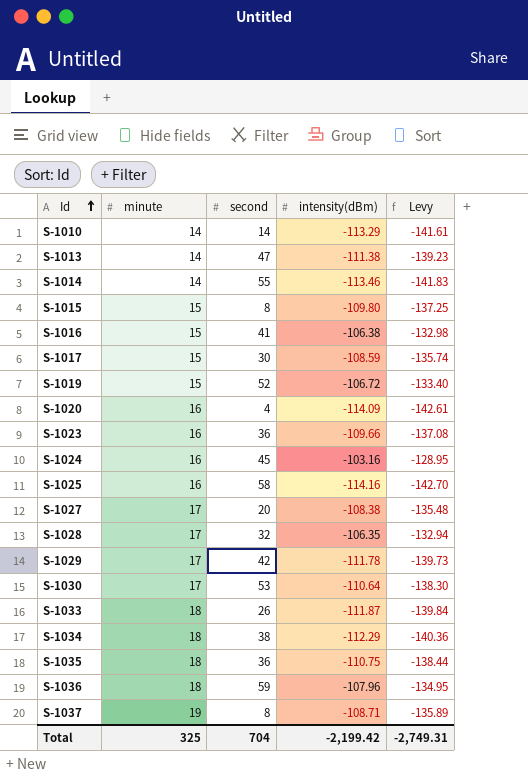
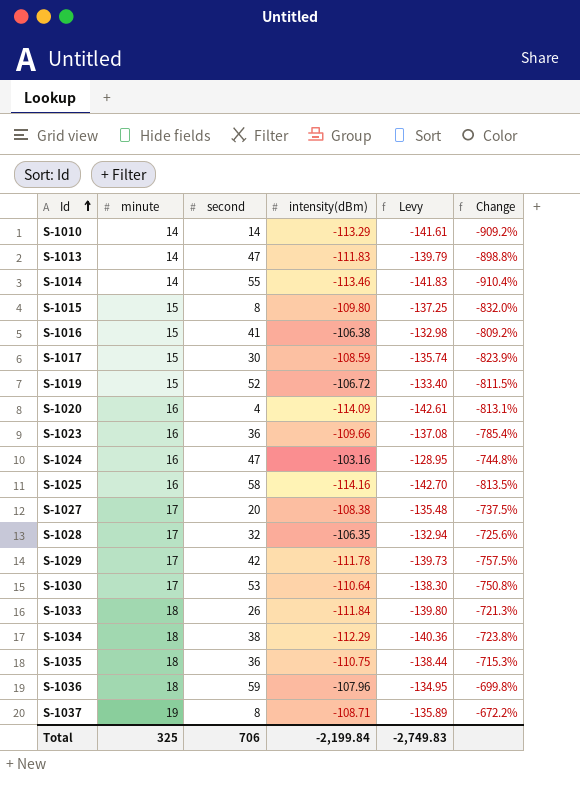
column Change | formula: none -> ([intensity(dBm)] - [minute]) / [minute]
S-1013 | intensity(dBm): -111.38 -> -111.83
S-1013 | Levy: -139.23 -> -139.79
S-1024 | second: 45 -> 47
S-1033 | intensity(dBm): -111.87 -> -111.84
S-1033 | Levy: -139.84 -> -139.80
Total | second: 704 -> 706
Total | intensity(dBm): -2,199.42 -> -2,199.84
Total | Levy: -2,749.31 -> -2,749.83

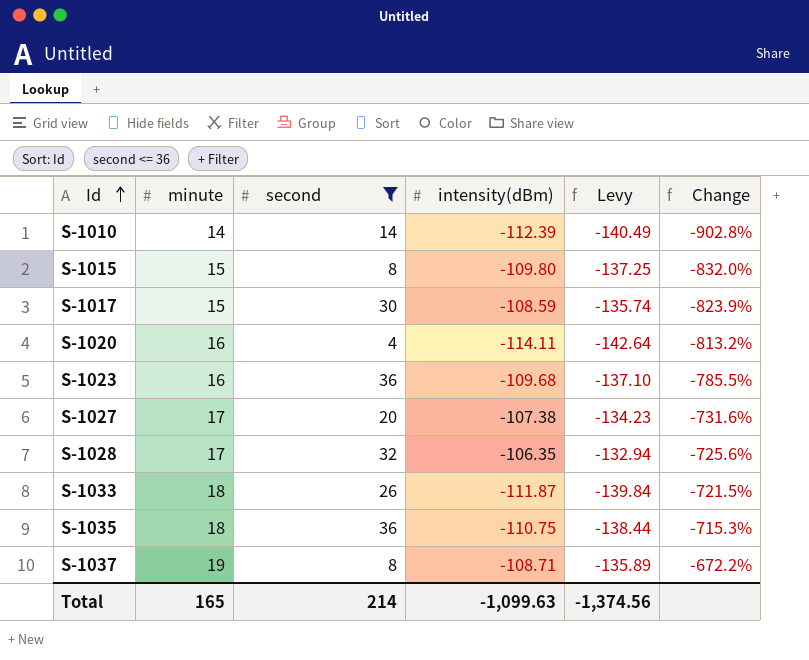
filter: none -> second <= 36
S-1010 | intensity(dBm): -113.29 -> -112.39
S-1010 | Levy: -141.61 -> -140.49
S-1010 | Change: -909.2% -> -902.8%
S-1020 | intensity(dBm): -114.09 -> -114.11
S-1020 | Levy: -142.61 -> -142.64
S-1020 | Change: -813.1% -> -813.2%
S-1023 | intensity(dBm): -109.66 -> -109.68
S-1023 | Levy: -137.08 -> -137.10
S-1023 | Change: -785.4% -> -785.5%
S-1027 | intensity(dBm): -108.38 -> -107.38
S-1027 | Levy: -135.48 -> -134.23
S-1027 | Change: -737.5% -> -731.6%
S-1033 | intensity(dBm): -111.84 -> -111.87
S-1033 | Levy: -139.80 -> -139.84
S-1033 | Change: -721.3% -> -721.5%
Total | minute: 325 -> 165
Total | second: 706 -> 214
Total | intensity(dBm): -2,199.84 -> -1,099.63
Total | Levy: -2,749.83 -> -1,374.56

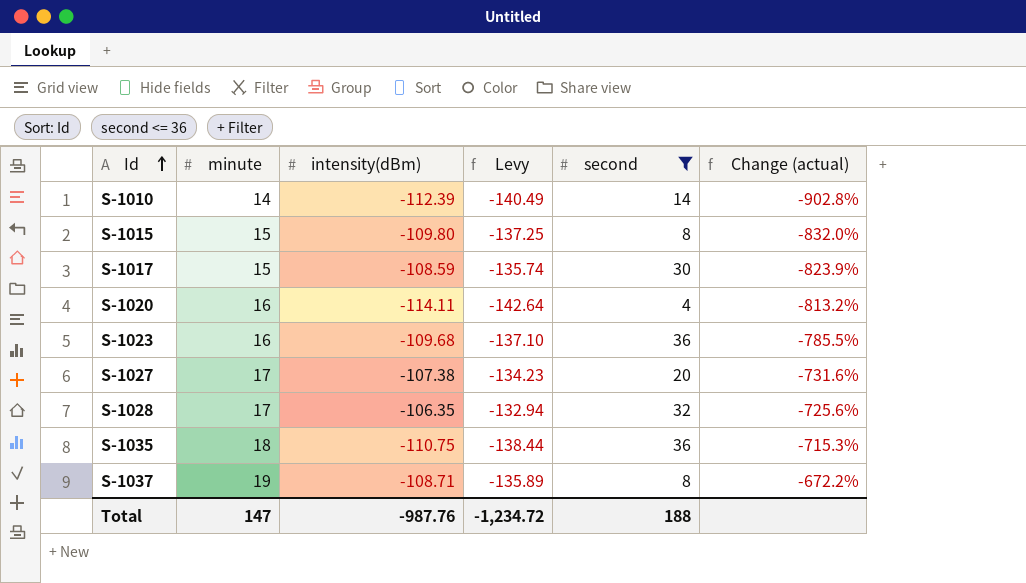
column second | position: 3 -> 5
column name: Change -> Change (actual)
row S-1033: 18 | 26 | -111.87 | -139.84 | -721.5% -> none
Total | minute: 165 -> 147
Total | intensity(dBm): -1,099.63 -> -987.76
Total | Levy: -1,374.56 -> -1,234.72
Total | second: 214 -> 188

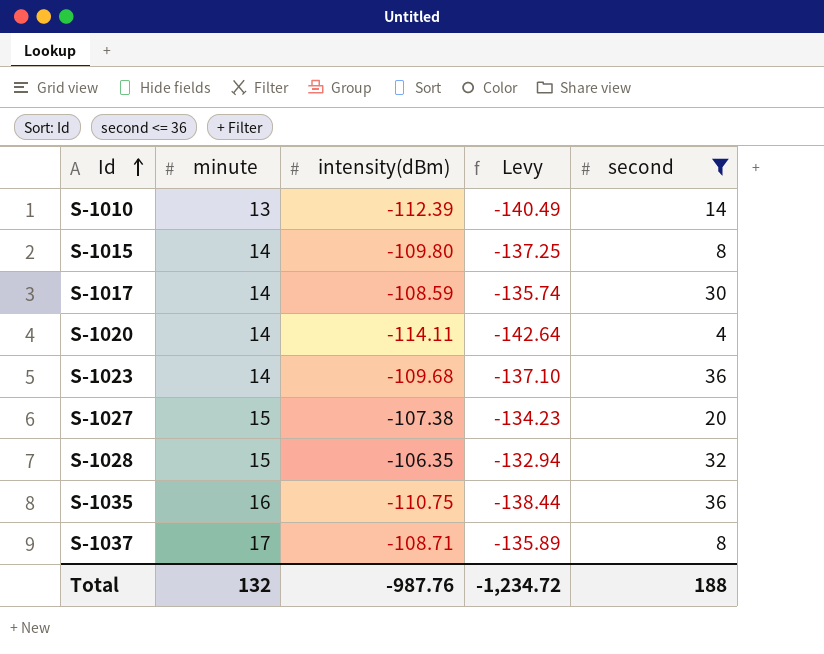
column Change (actual) | formula: ([intensity(dBm)] - [minute]) / [minute] -> none
S-1010 | minute: 14 -> 13
S-1015 | minute: 15 -> 14
S-1017 | minute: 15 -> 14
S-1020 | minute: 16 -> 14
S-1023 | minute: 16 -> 14
S-1027 | minute: 17 -> 15
S-1028 | minute: 17 -> 15
S-1035 | minute: 18 -> 16
S-1037 | minute: 19 -> 17
Total | minute: 147 -> 132

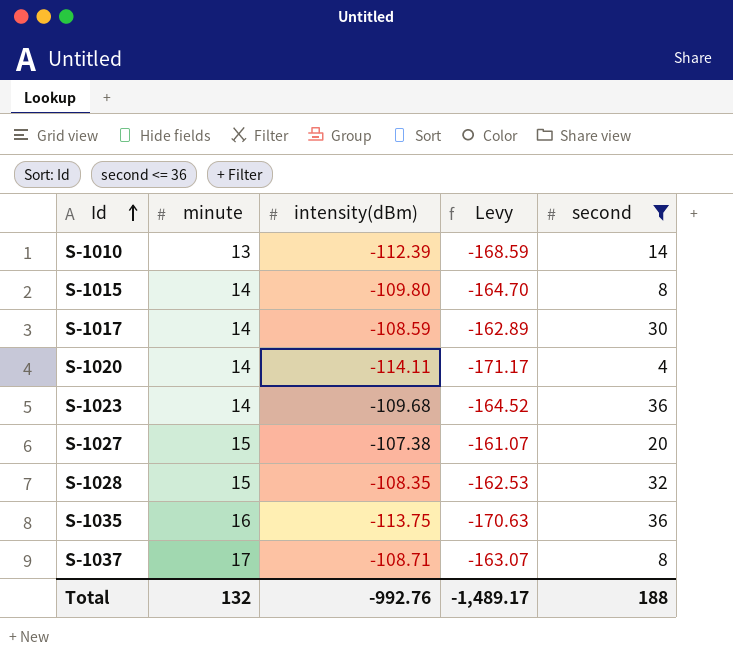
column Levy | formula: [intensity(dBm)] * 1.25 -> [intensity(dBm)] * 1.5
S-1028 | intensity(dBm): -106.35 -> -108.35
S-1035 | intensity(dBm): -110.75 -> -113.75
Total | intensity(dBm): -987.76 -> -992.76
Total | Levy: -1,234.72 -> -1,489.17

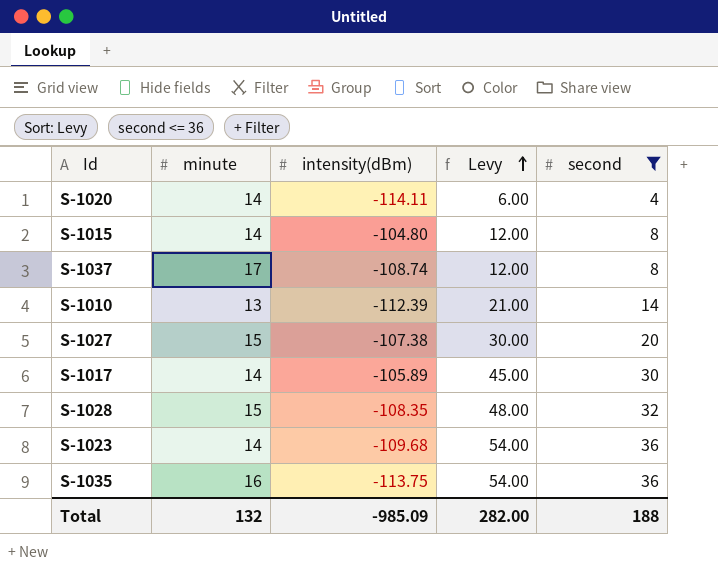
row order: Id ascending -> Levy ascending
column Levy | formula: [intensity(dBm)] * 1.5 -> [second] * 1.5
S-1015 | intensity(dBm): -109.80 -> -104.80
S-1037 | intensity(dBm): -108.71 -> -108.74
S-1017 | intensity(dBm): -108.59 -> -105.89
Total | intensity(dBm): -992.76 -> -985.09
Total | Levy: -1,489.17 -> 282.00

